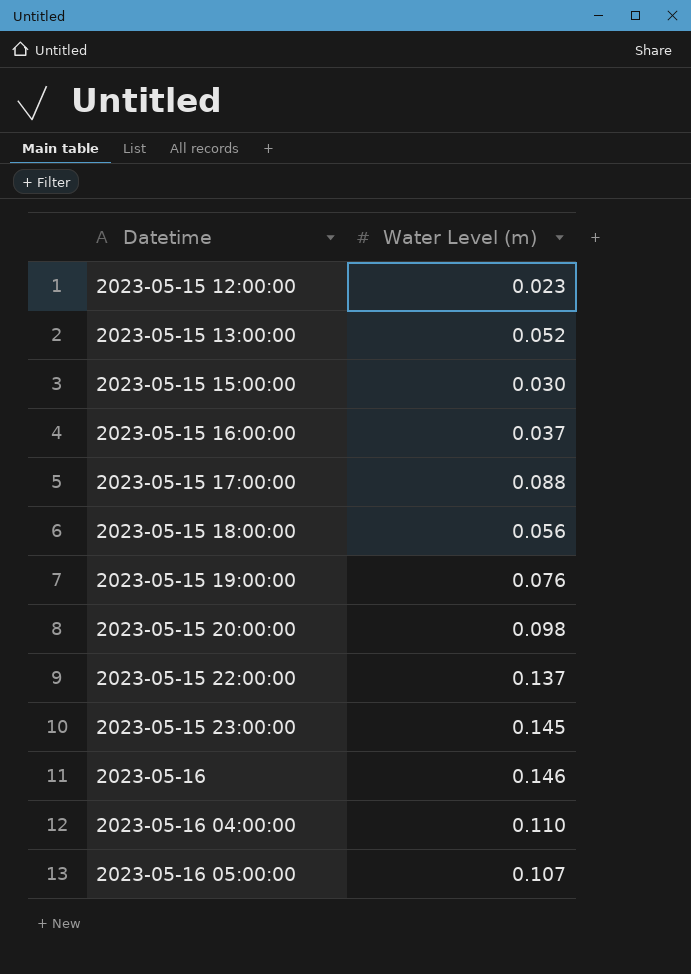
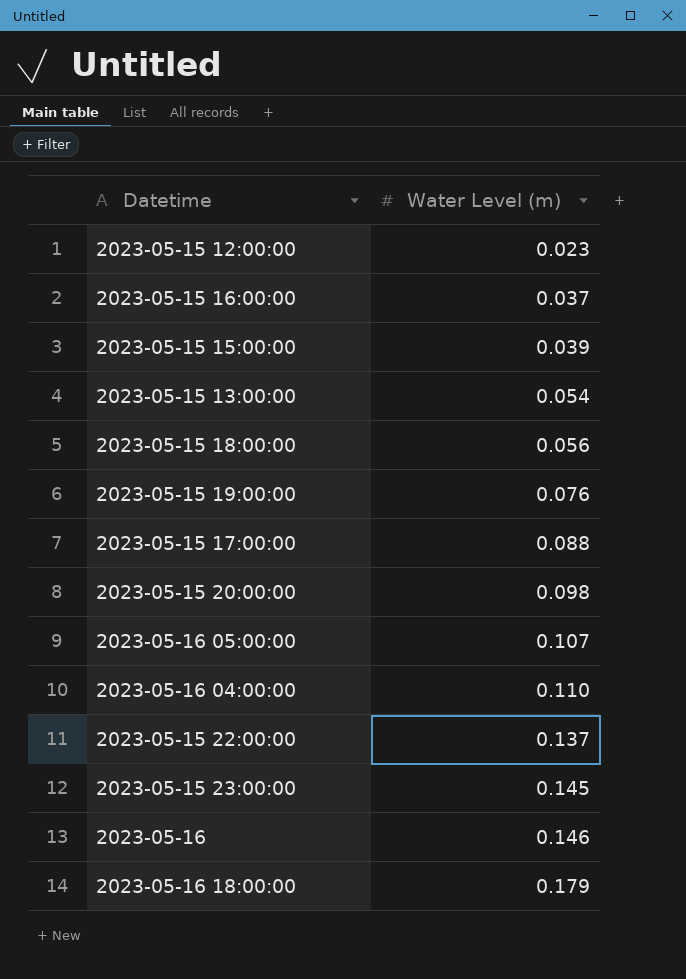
row order: Datetime ascending -> Water Level (m) ascending
2023-05-15 15:00:00 | Water Level (m): 0.030 -> 0.039
2023-05-15 13:00:00 | Water Level (m): 0.052 -> 0.054
row 2023-05-16 18:00:00: none -> 0.179

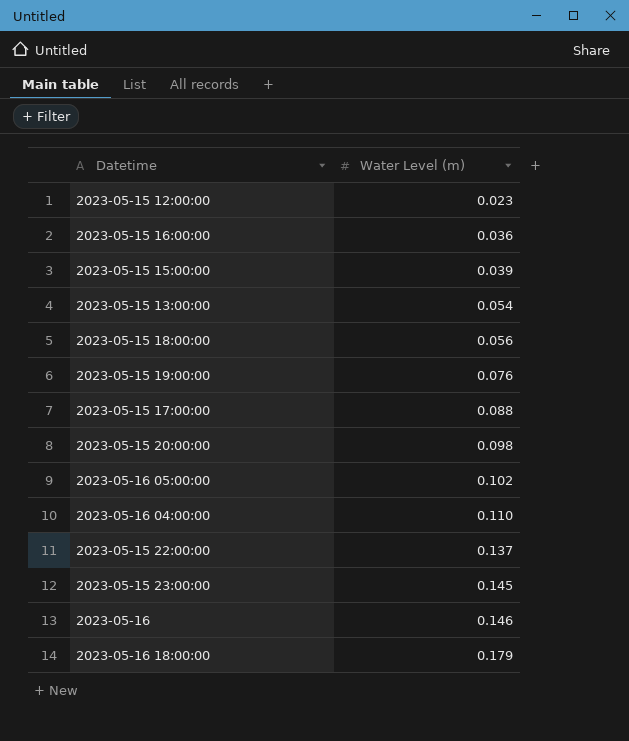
2023-05-15 16:00:00 | Water Level (m): 0.037 -> 0.036
2023-05-16 05:00:00 | Water Level (m): 0.107 -> 0.102

